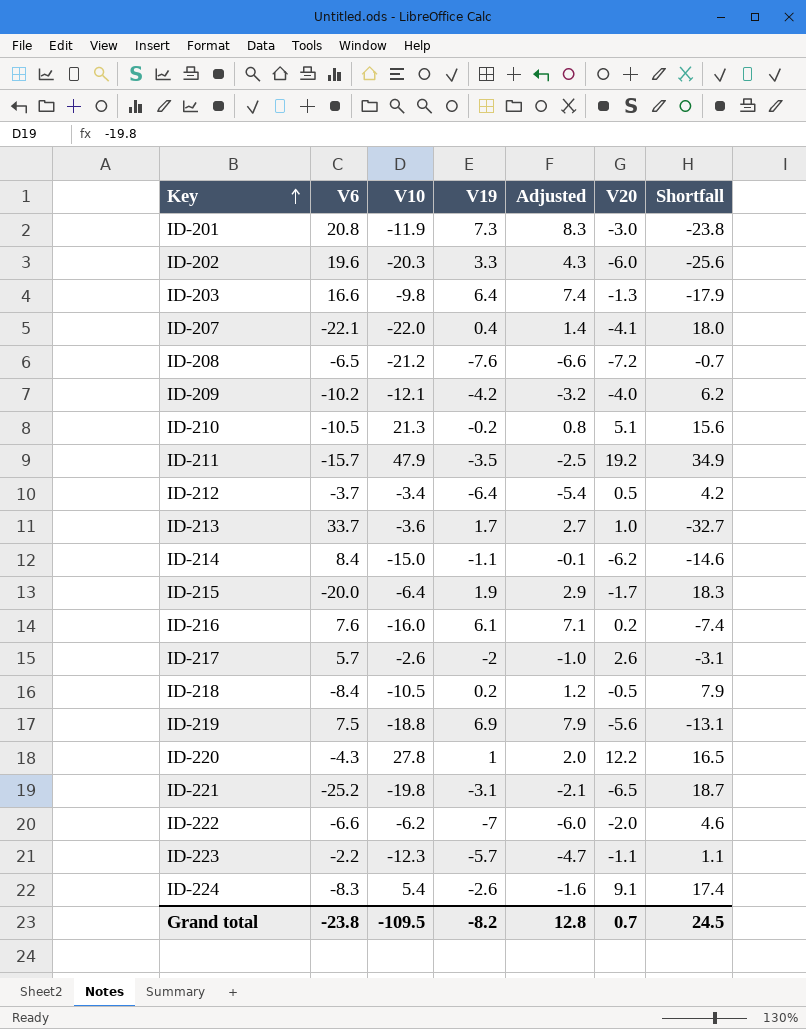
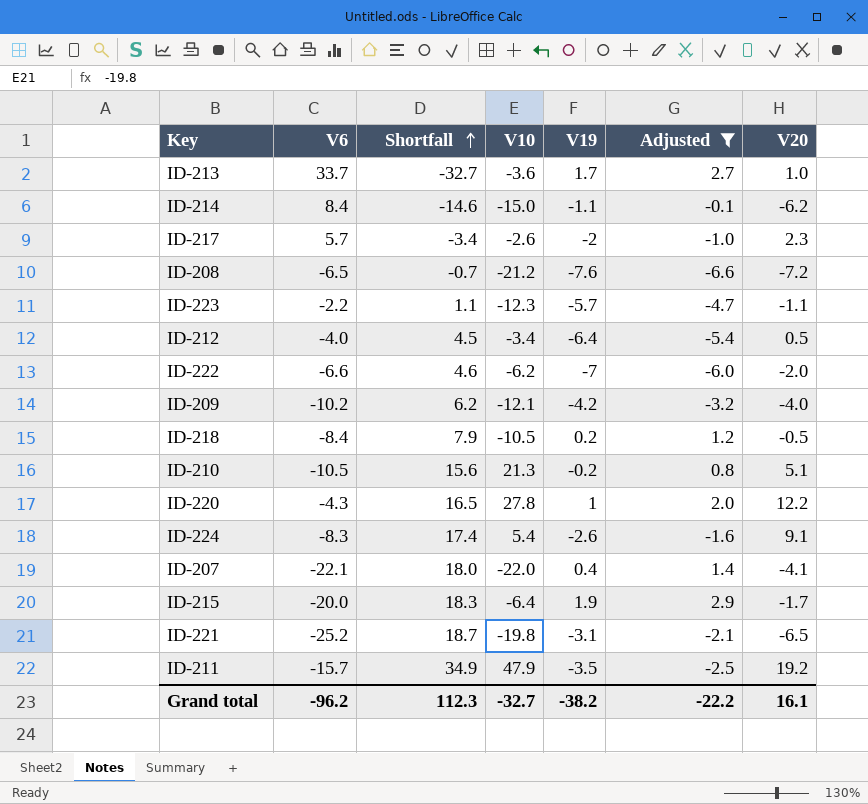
filter: none -> Adjusted <= 2.9
row order: Key ascending -> Shortfall ascending
column Shortfall | position: 7 -> 3
ID-217 | Shortfall: -3.1 -> -3.4
ID-217 | V20: 2.6 -> 2.3
ID-212 | V6: -3.7 -> -4.0
ID-212 | Shortfall: 4.2 -> 4.5
Grand total | V6: -23.8 -> -96.2
Grand total | Shortfall: 24.5 -> 112.3
Grand total | V10: -109.5 -> -32.7
Grand total | V19: -8.2 -> -38.2
Grand total | Adjusted: 12.8 -> -22.2
Grand total | V20: 0.7 -> 16.1

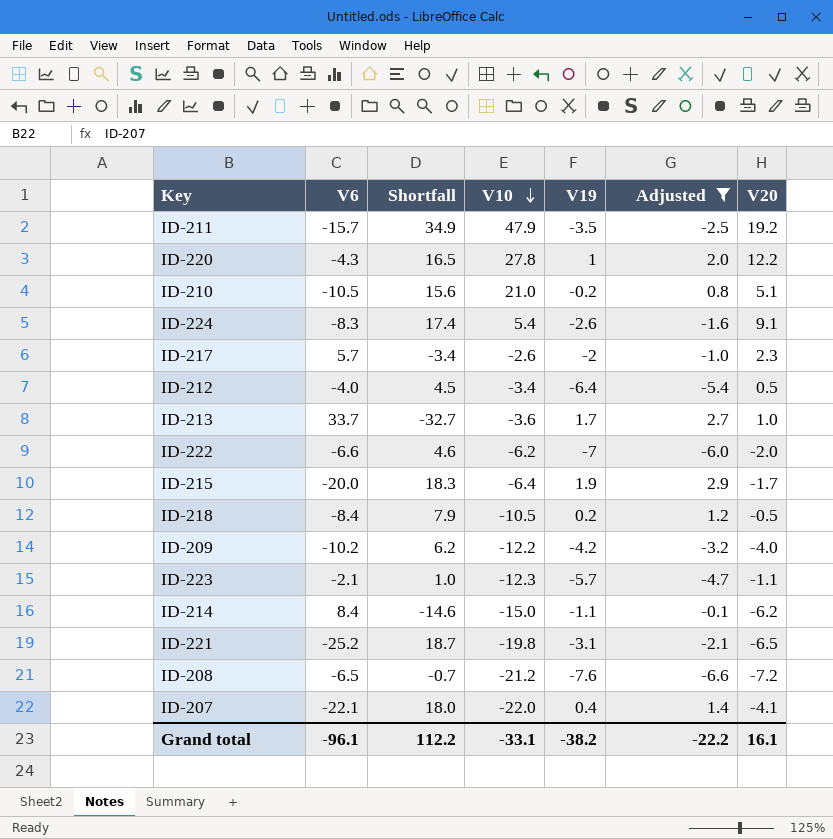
row order: Shortfall ascending -> V10 descending
ID-210 | V10: 21.3 -> 21.0
ID-209 | V10: -12.1 -> -12.2
ID-223 | V6: -2.2 -> -2.1
ID-223 | Shortfall: 1.1 -> 1.0
Grand total | V6: -96.2 -> -96.1
Grand total | Shortfall: 112.3 -> 112.2
Grand total | V10: -32.7 -> -33.1

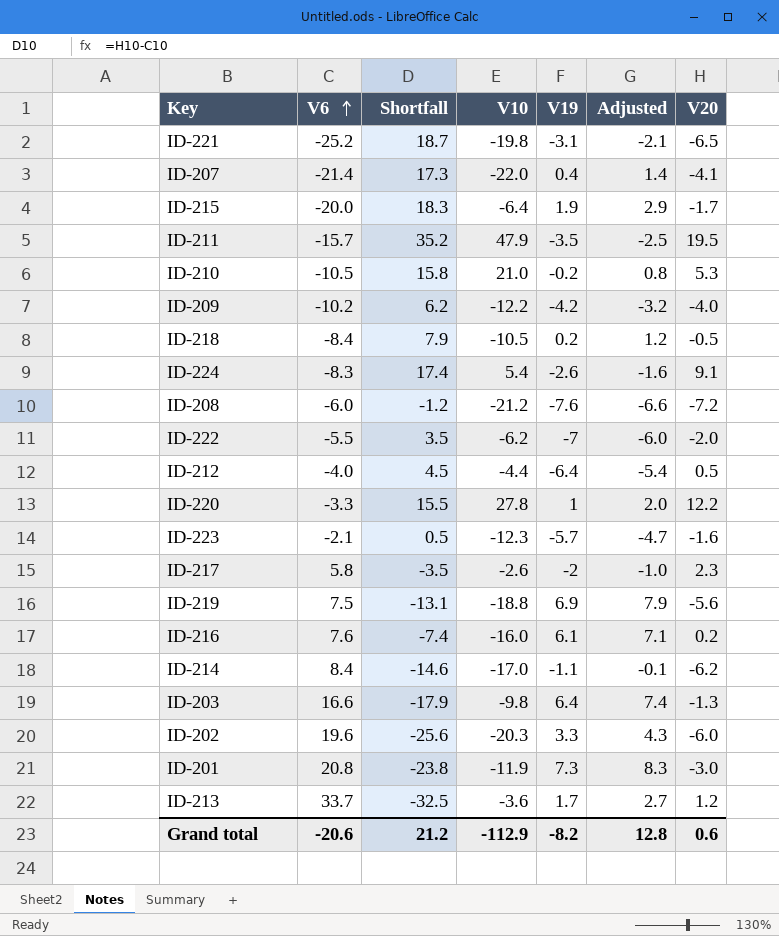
filter: Adjusted <= 2.9 -> none
row order: V10 descending -> V6 ascending
ID-207 | V6: -22.1 -> -21.4
ID-207 | Shortfall: 18.0 -> 17.3
ID-211 | Shortfall: 34.9 -> 35.2
ID-211 | V20: 19.2 -> 19.5
ID-210 | Shortfall: 15.6 -> 15.8
ID-210 | V20: 5.1 -> 5.3
ID-208 | V6: -6.5 -> -6.0
ID-208 | Shortfall: -0.7 -> -1.2
ID-222 | V6: -6.6 -> -5.5
ID-222 | Shortfall: 4.6 -> 3.5
ID-212 | V10: -3.4 -> -4.4
ID-220 | V6: -4.3 -> -3.3
ID-220 | Shortfall: 16.5 -> 15.5
ID-223 | Shortfall: 1.0 -> 0.5
ID-223 | V20: -1.1 -> -1.6
ID-217 | V6: 5.7 -> 5.8
ID-217 | Shortfall: -3.4 -> -3.5
ID-214 | V10: -15.0 -> -17.0
ID-213 | Shortfall: -32.7 -> -32.5
ID-213 | V20: 1.0 -> 1.2
Grand total | V6: -96.1 -> -20.6
Grand total | Shortfall: 112.2 -> 21.2
Grand total | V10: -33.1 -> -112.9
Grand total | V19: -38.2 -> -8.2
Grand total | Adjusted: -22.2 -> 12.8
Grand total | V20: 16.1 -> 0.6

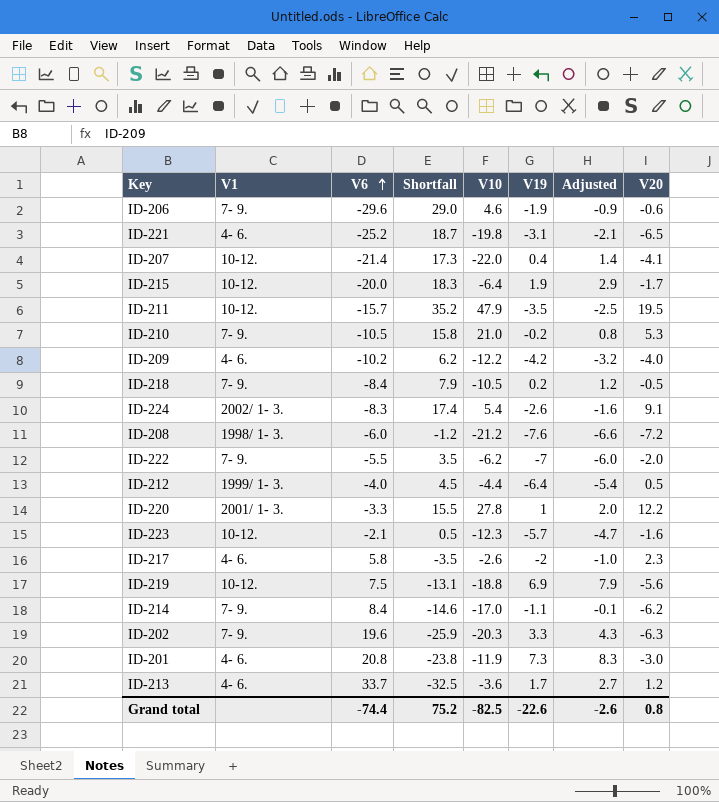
column V1 | position: none -> 2
row ID-216: 7.6 | -7.4 | -16.0 | 6.1 | 7.1 | 0.2 -> none
row ID-203: 16.6 | -17.9 | -9.8 | 6.4 | 7.4 | -1.3 -> none
row ID-206: none -> 7- 9. | -29.6 | 29.0 | 4.6 | -1.9 | -0.9 | -0.6
ID-202 | Shortfall: -25.6 -> -25.9
ID-202 | V20: -6.0 -> -6.3
Grand total | V6: -20.6 -> -74.4
Grand total | Shortfall: 21.2 -> 75.2
Grand total | V10: -112.9 -> -82.5
Grand total | V19: -8.2 -> -22.6
Grand total | Adjusted: 12.8 -> -2.6
Grand total | V20: 0.6 -> 0.8

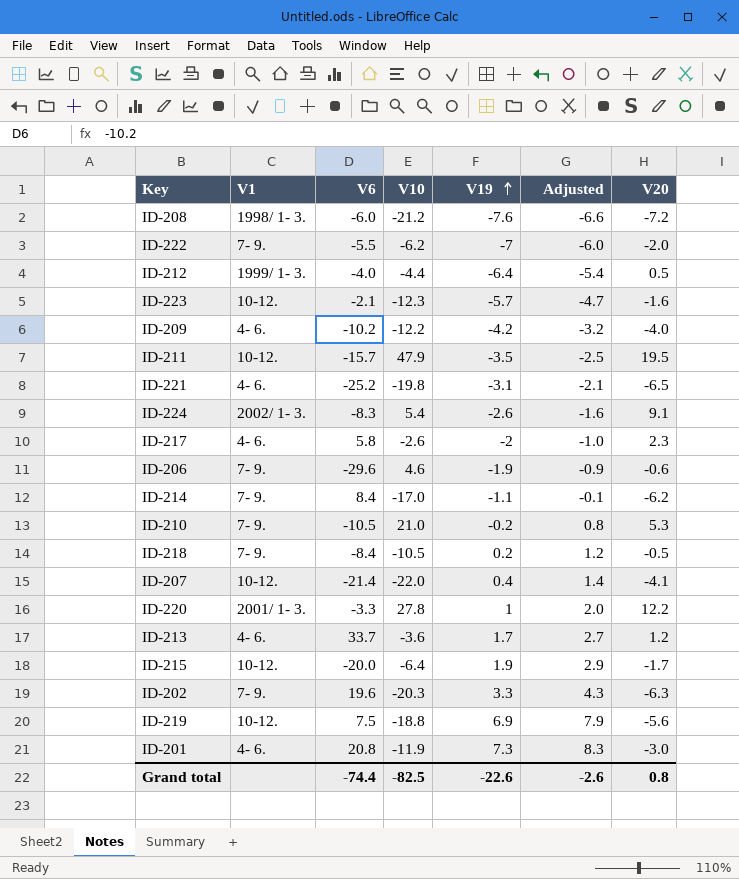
row order: V6 ascending -> V19 ascending
column Shortfall | formula: [V20] - [V6] -> none

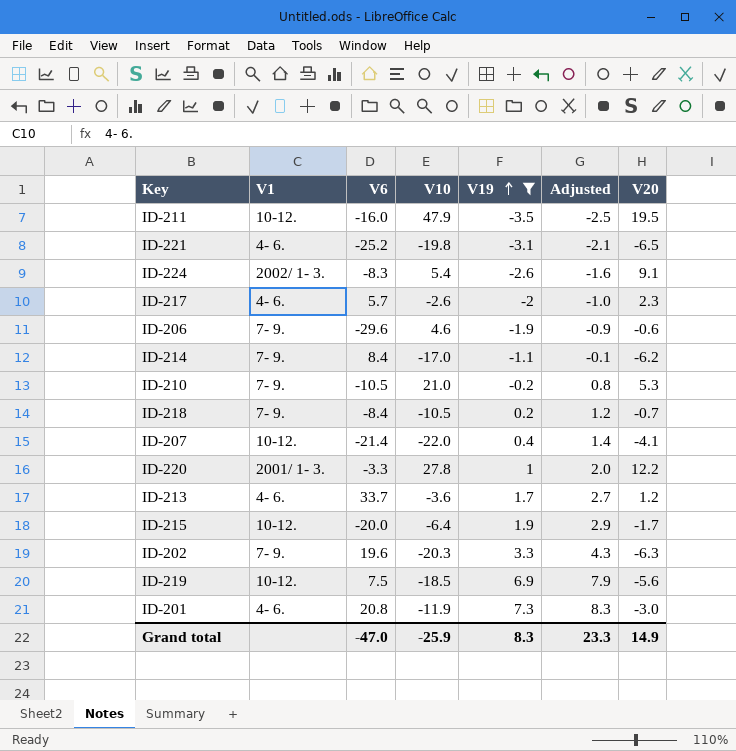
filter: none -> V19 >= -3.5
ID-211 | V6: -15.7 -> -16.0
ID-217 | V6: 5.8 -> 5.7
ID-218 | V20: -0.5 -> -0.7
ID-219 | V10: -18.8 -> -18.5
Grand total | V6: -74.4 -> -47.0
Grand total | V10: -82.5 -> -25.9
Grand total | V19: -22.6 -> 8.3
Grand total | Adjusted: -2.6 -> 23.3
Grand total | V20: 0.8 -> 14.9

